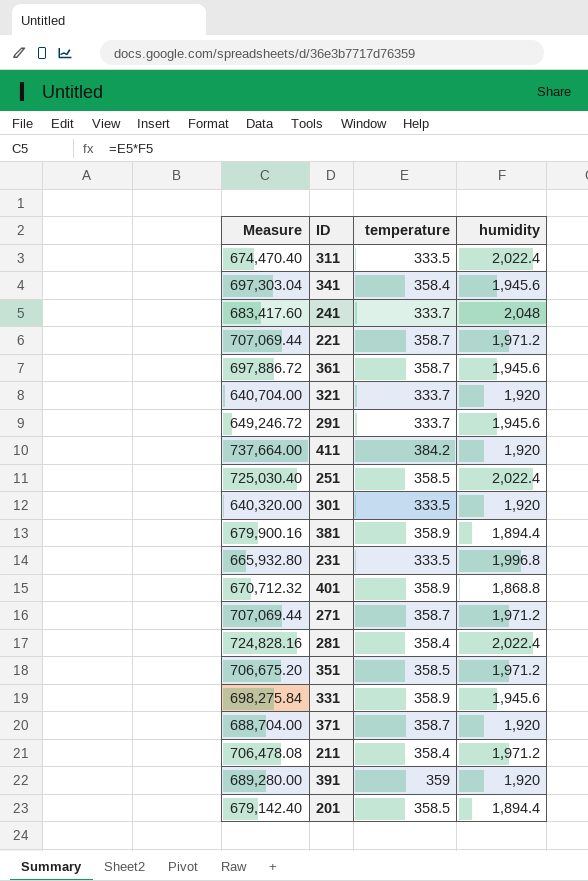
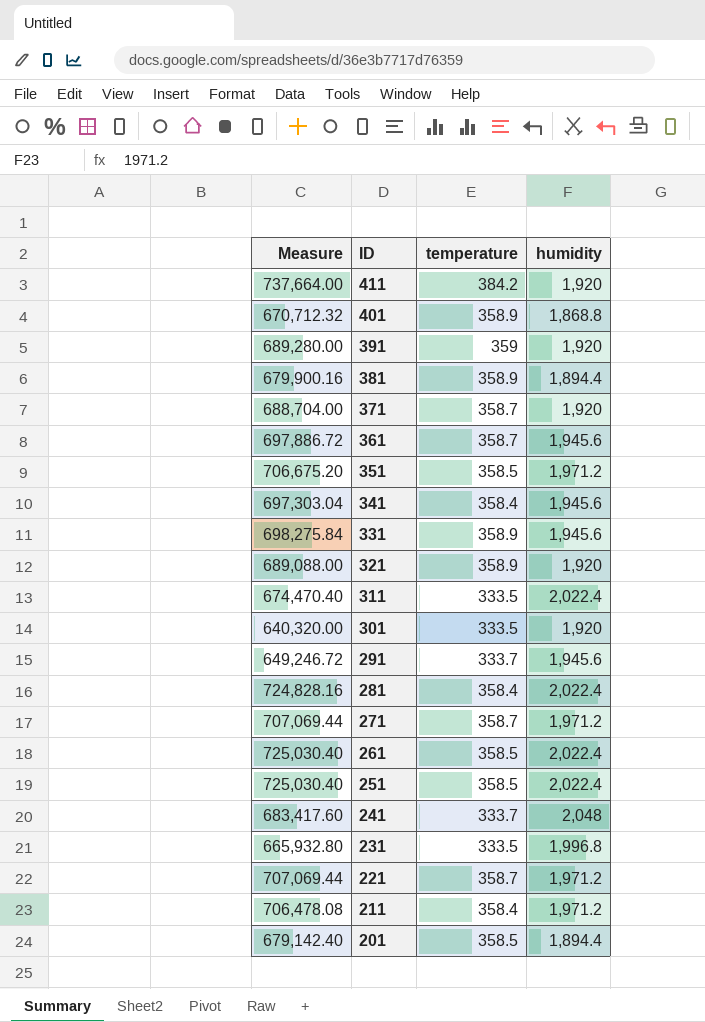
row order: none -> ID descending
321 | Measure: 640,704.00 -> 689,088.00
321 | temperature: 333.7 -> 358.9
row 261: none -> 725,030.40 | 358.5 | 2,022.4

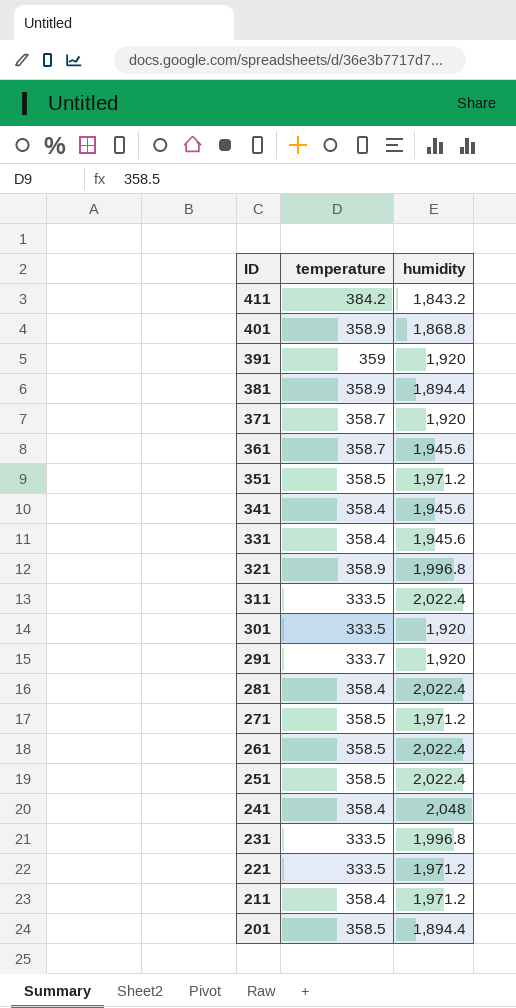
column Measure | formula: [temperature] * [humidity] -> none
411 | humidity: 1,920 -> 1,843.2
331 | temperature: 358.9 -> 358.4
321 | humidity: 1,920 -> 1,996.8
291 | humidity: 1,945.6 -> 1,920
271 | temperature: 358.7 -> 358.5
241 | temperature: 333.7 -> 358.4
221 | temperature: 358.7 -> 333.5

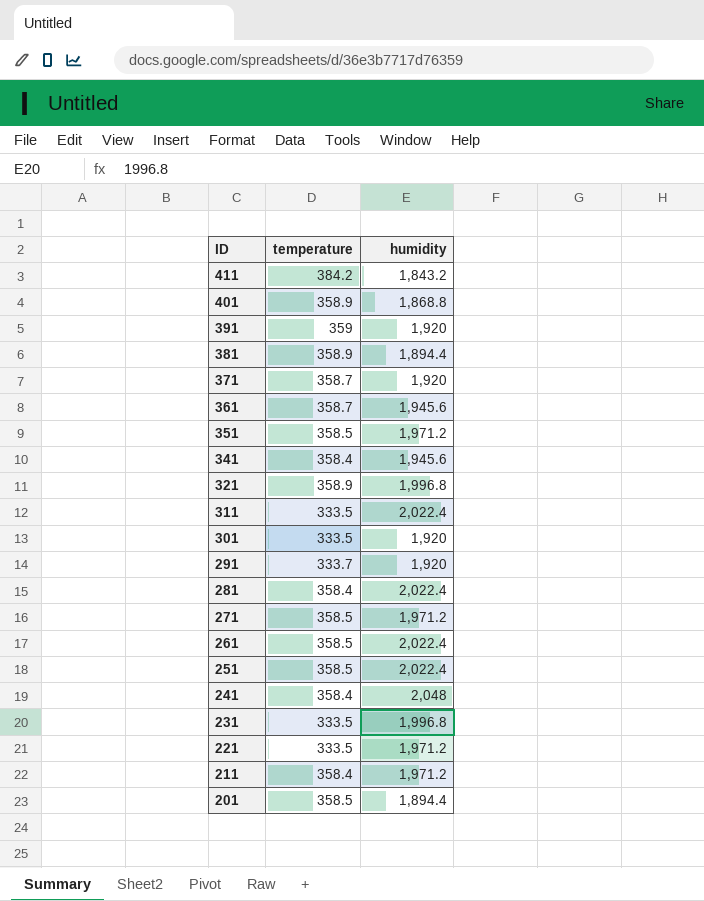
row 331: 358.4 | 1,945.6 -> none

